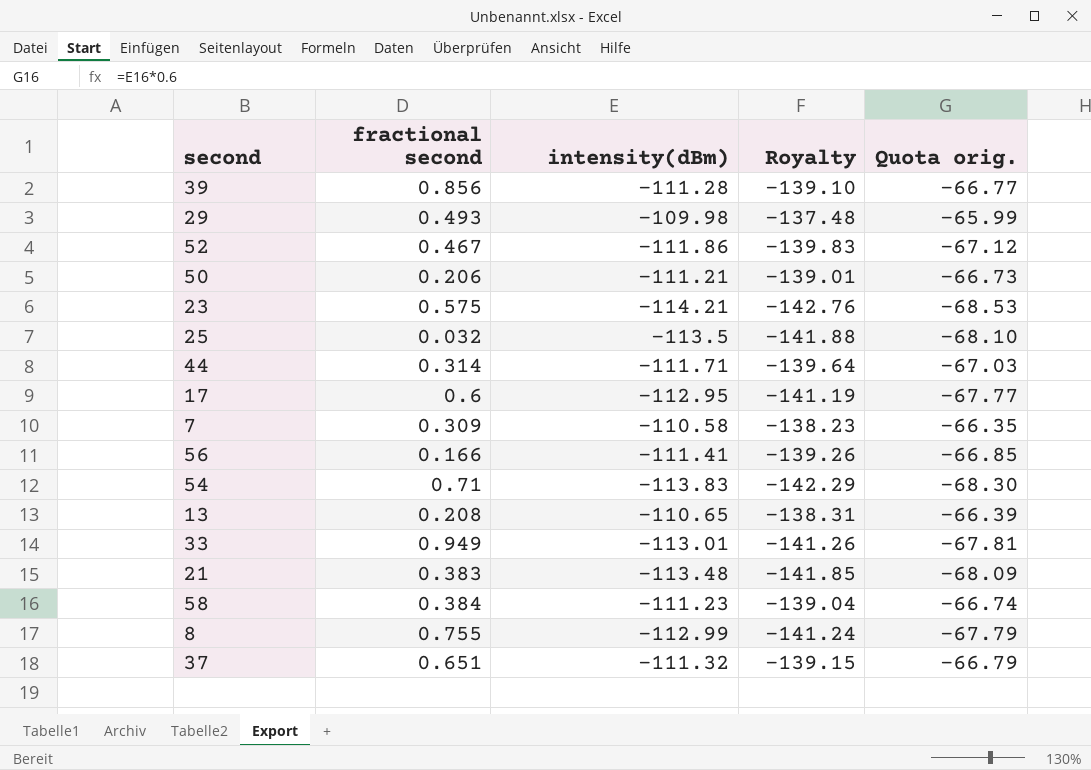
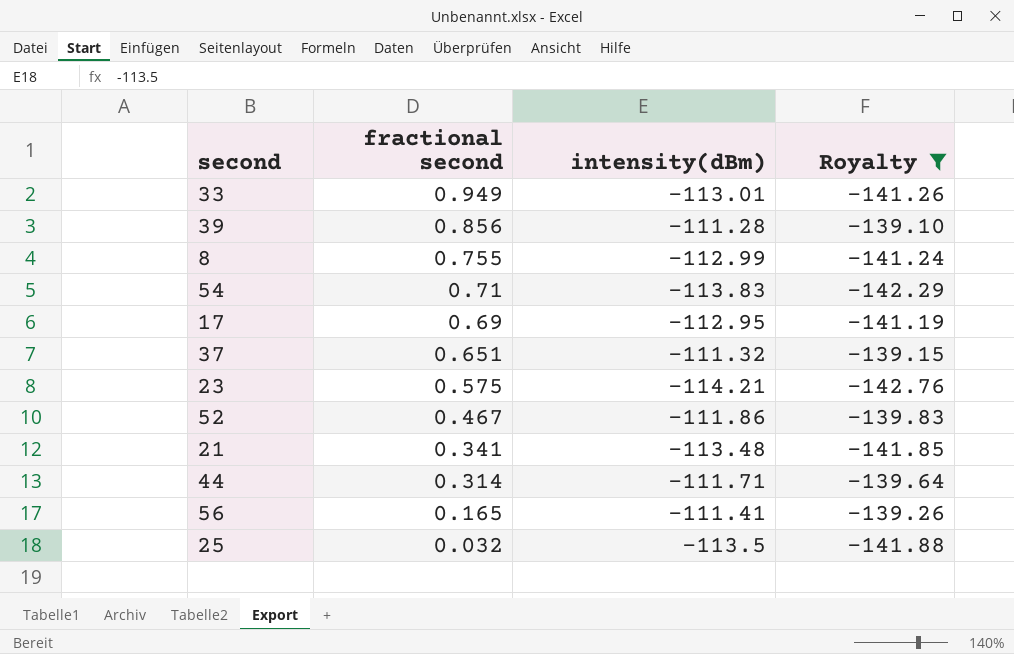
filter: none -> Royalty <= -139.10
row order: none -> fractional second descending
column Quota orig. | formula: [intensity(dBm)] * 0.6 -> none
17 | fractional second: 0.6 -> 0.69
21 | fractional second: 0.383 -> 0.341
56 | fractional second: 0.166 -> 0.165

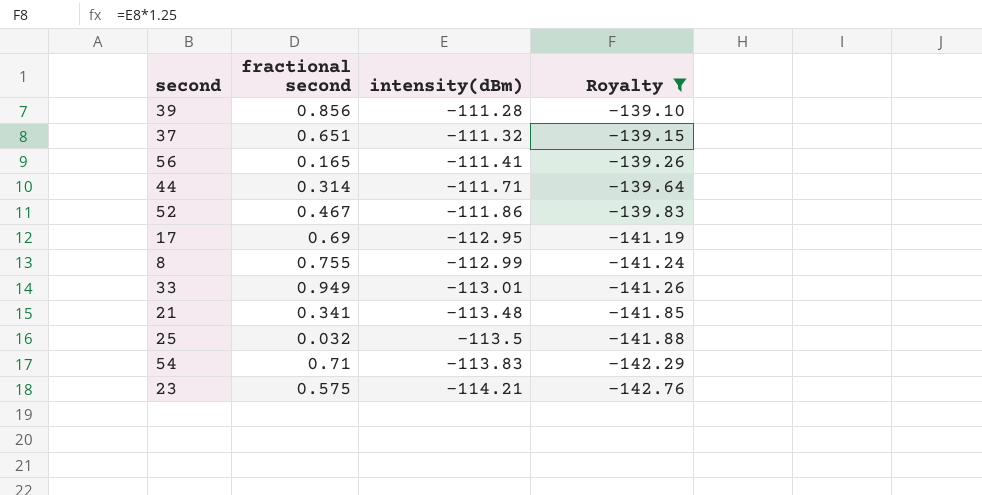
row order: fractional second descending -> intensity(dBm) descending

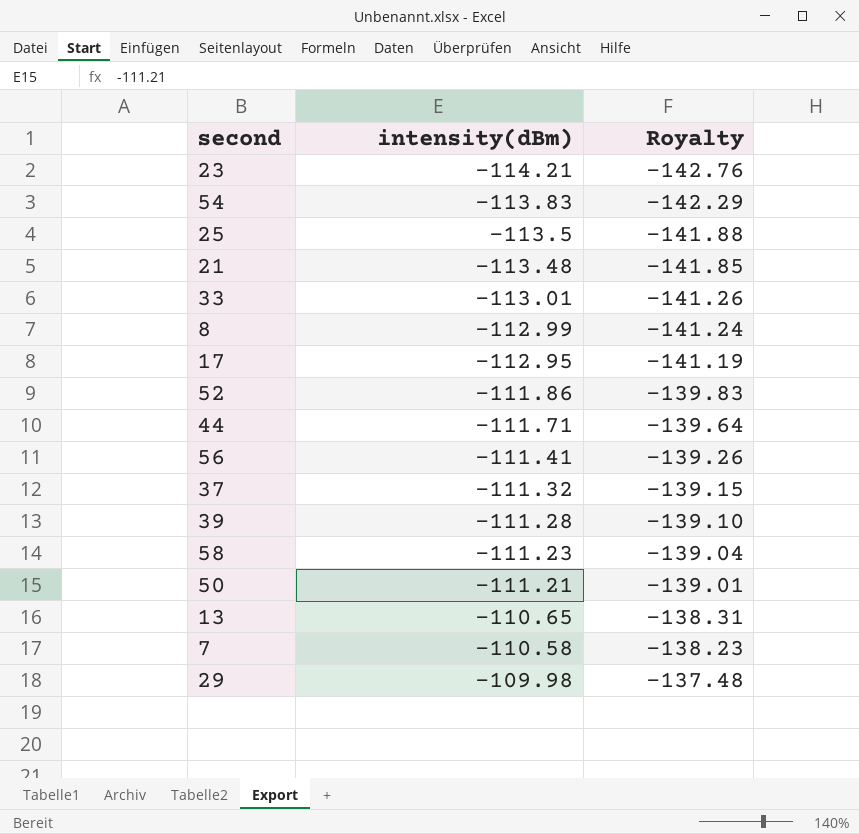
filter: Royalty <= -139.10 -> none
row order: intensity(dBm) descending -> intensity(dBm) ascending
column fractional second | position: 2 -> none

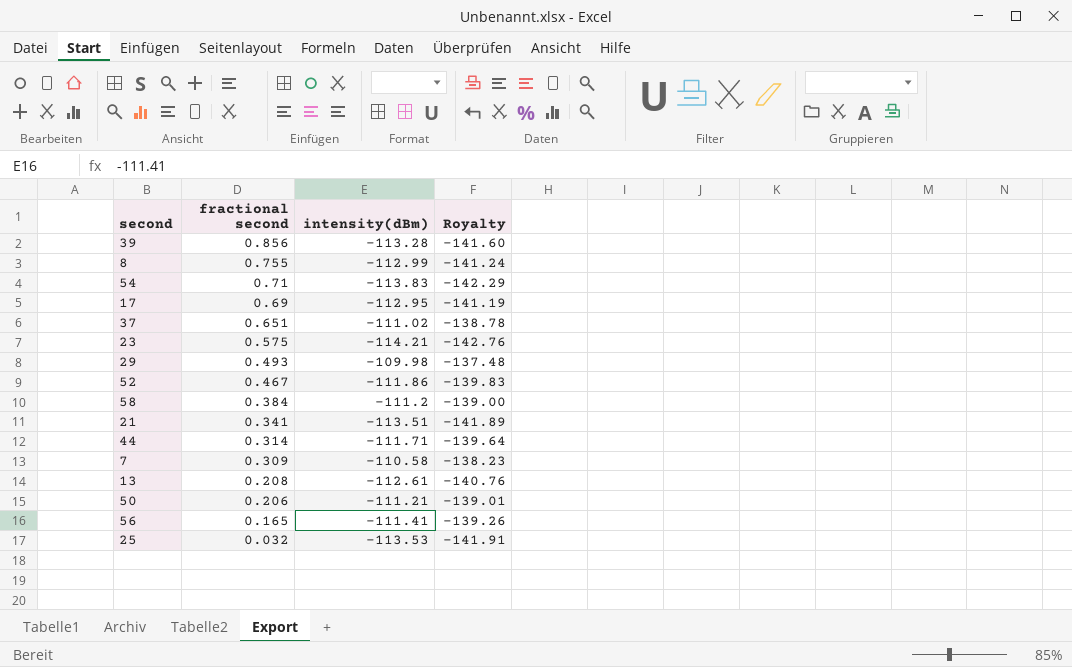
row order: intensity(dBm) ascending -> fractional second descending
column fractional second | position: none -> 2
row 33: -113.01 | -141.26 -> none
39 | intensity(dBm): -111.28 -> -113.28
39 | Royalty: -139.10 -> -141.60
37 | intensity(dBm): -111.32 -> -111.02
37 | Royalty: -139.15 -> -138.78
58 | intensity(dBm): -111.23 -> -111.2
58 | Royalty: -139.04 -> -139.00
21 | intensity(dBm): -113.48 -> -113.51
21 | Royalty: -141.85 -> -141.89
13 | intensity(dBm): -110.65 -> -112.61
13 | Royalty: -138.31 -> -140.76
25 | intensity(dBm): -113.5 -> -113.53
25 | Royalty: -141.88 -> -141.91

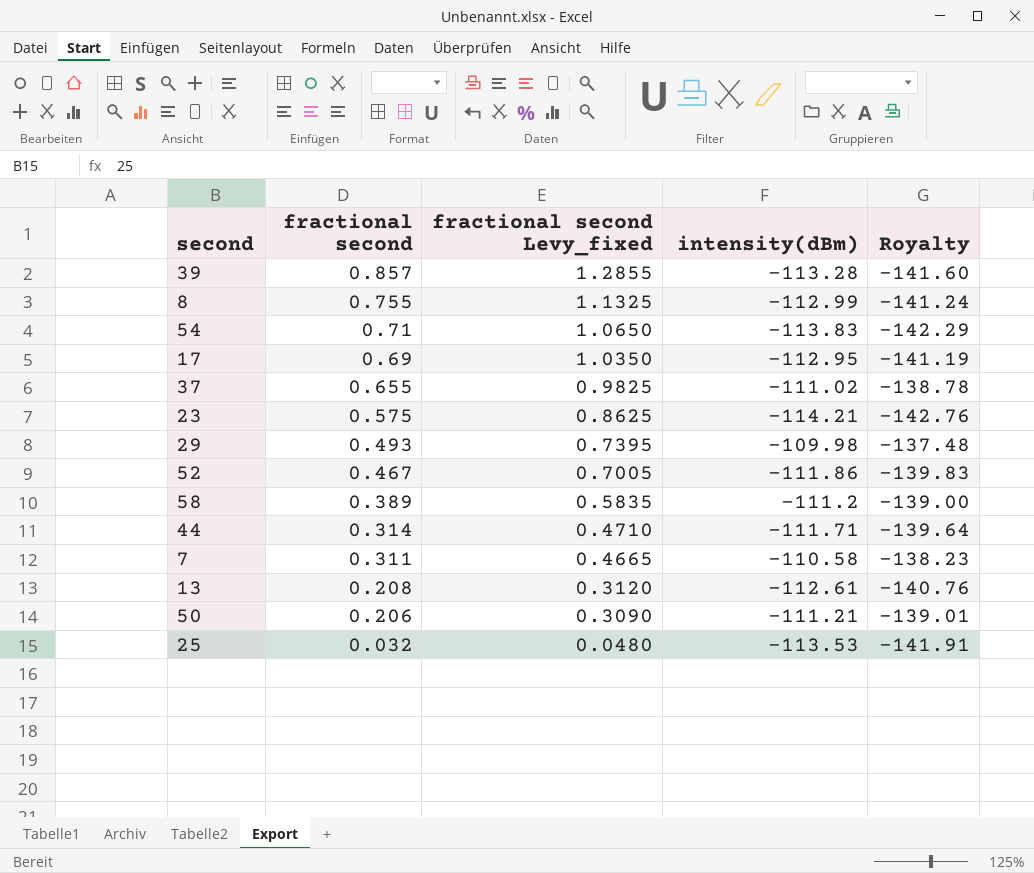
column fractional second Levy_fixed | formula: none -> [fractional second] * 1.5
row 21: 0.341 | -113.51 | -141.89 -> none
row 56: 0.165 | -111.41 | -139.26 -> none
39 | fractional second: 0.856 -> 0.857
37 | fractional second: 0.651 -> 0.655
58 | fractional second: 0.384 -> 0.389
7 | fractional second: 0.309 -> 0.311

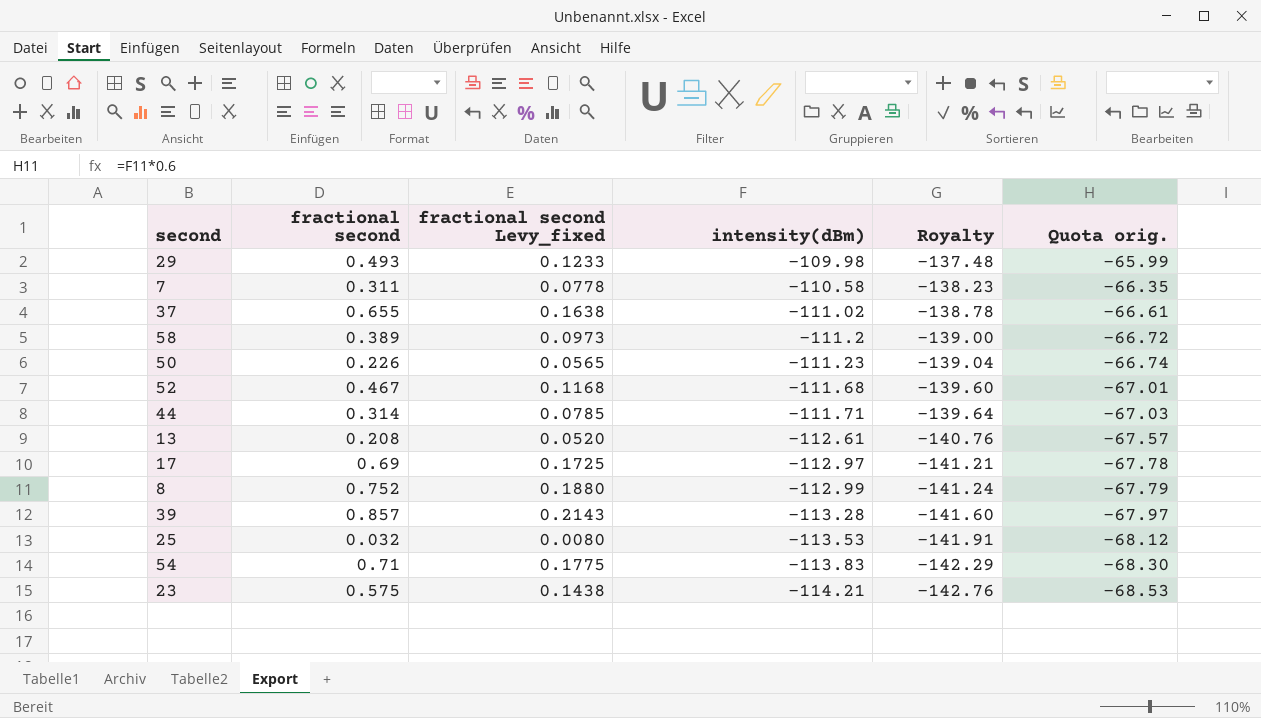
row order: fractional second descending -> intensity(dBm) descending
column fractional second Levy_fixed | formula: [fractional second] * 1.5 -> [fractional second] * 0.25
column Quota orig. | formula: none -> [intensity(dBm)] * 0.6
50 | fractional second: 0.206 -> 0.226
50 | intensity(dBm): -111.21 -> -111.23
50 | Royalty: -139.01 -> -139.04
52 | intensity(dBm): -111.86 -> -111.68
52 | Royalty: -139.83 -> -139.60
17 | intensity(dBm): -112.95 -> -112.97
17 | Royalty: -141.19 -> -141.21
8 | fractional second: 0.755 -> 0.752

